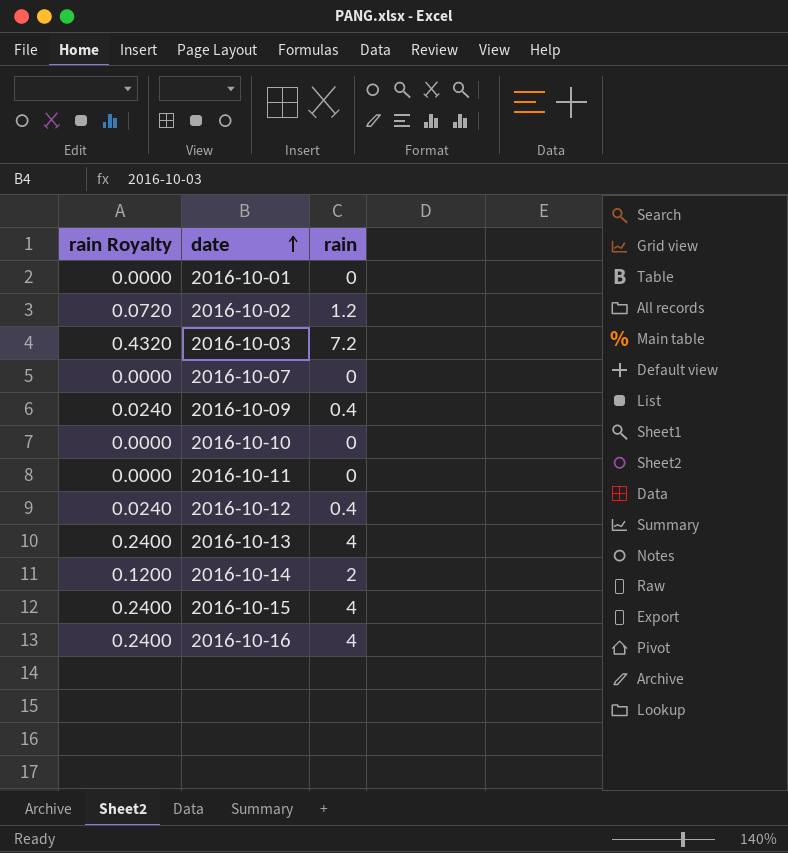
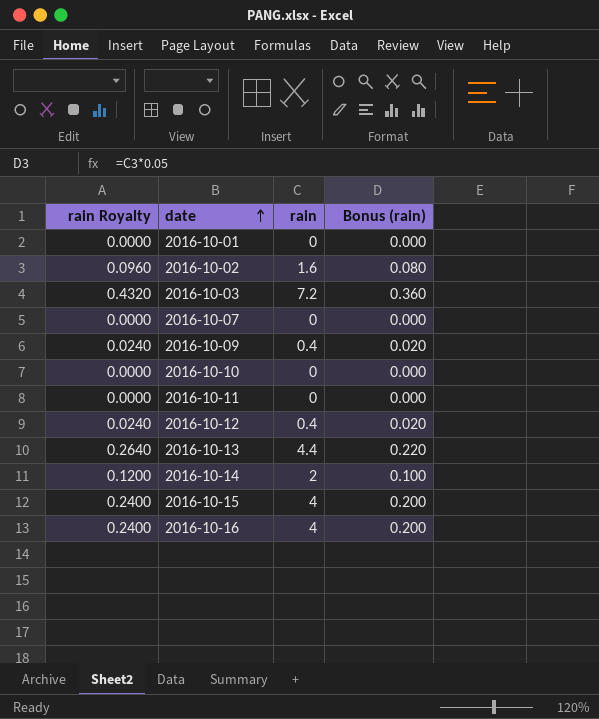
column Bonus (rain) | formula: none -> [rain] * 0.05
2016-10-02 | rain Royalty: 0.0720 -> 0.0960
2016-10-02 | rain: 1.2 -> 1.6
2016-10-13 | rain Royalty: 0.2400 -> 0.2640
2016-10-13 | rain: 4 -> 4.4

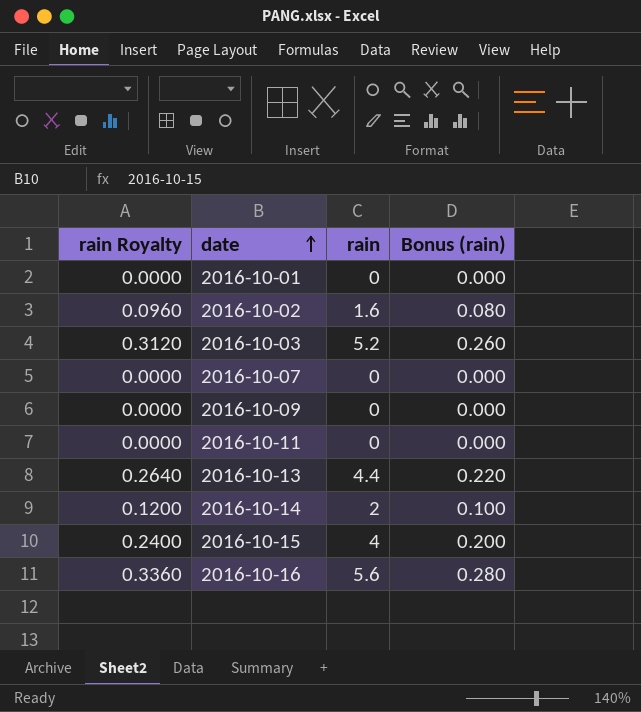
row 2016-10-10: 0.0000 | 0 | 0.000 -> none
row 2016-10-12: 0.0240 | 0.4 | 0.020 -> none
2016-10-03 | rain Royalty: 0.4320 -> 0.3120
2016-10-03 | rain: 7.2 -> 5.2
2016-10-03 | Bonus (rain): 0.360 -> 0.260
2016-10-09 | rain Royalty: 0.0240 -> 0.0000
2016-10-09 | rain: 0.4 -> 0
2016-10-09 | Bonus (rain): 0.020 -> 0.000
2016-10-16 | rain Royalty: 0.2400 -> 0.3360
2016-10-16 | rain: 4 -> 5.6
2016-10-16 | Bonus (rain): 0.200 -> 0.280

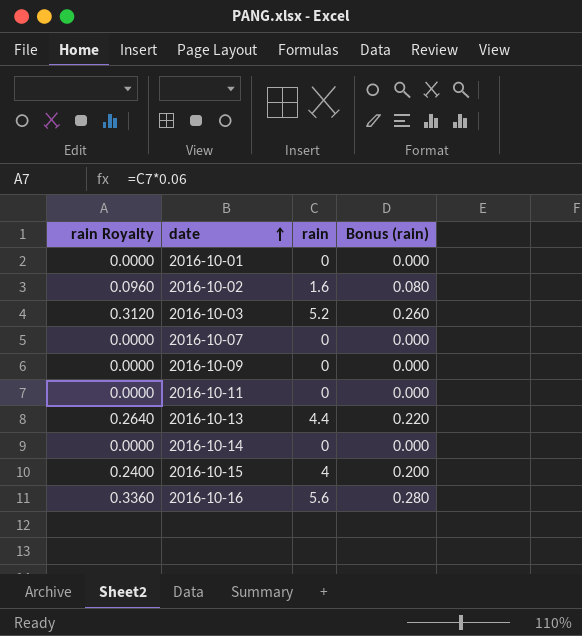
2016-10-14 | rain Royalty: 0.1200 -> 0.0000
2016-10-14 | rain: 2 -> 0
2016-10-14 | Bonus (rain): 0.100 -> 0.000

